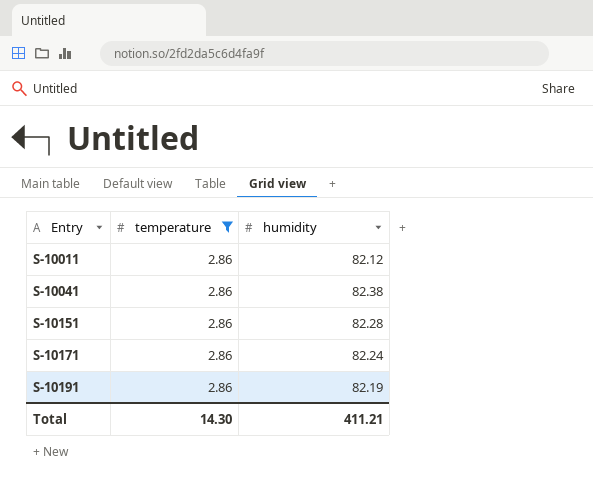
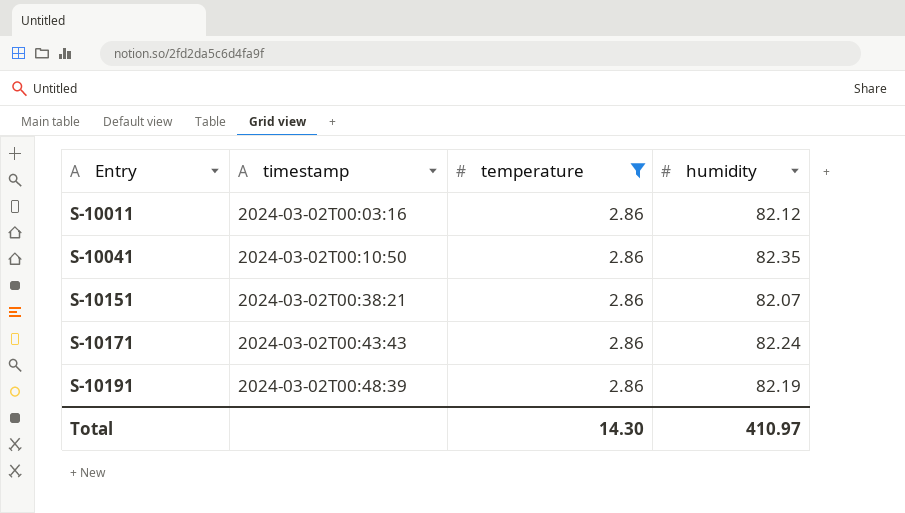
column timestamp | position: none -> 2
S-10041 | humidity: 82.38 -> 82.35
S-10151 | humidity: 82.28 -> 82.07
Total | humidity: 411.21 -> 410.97

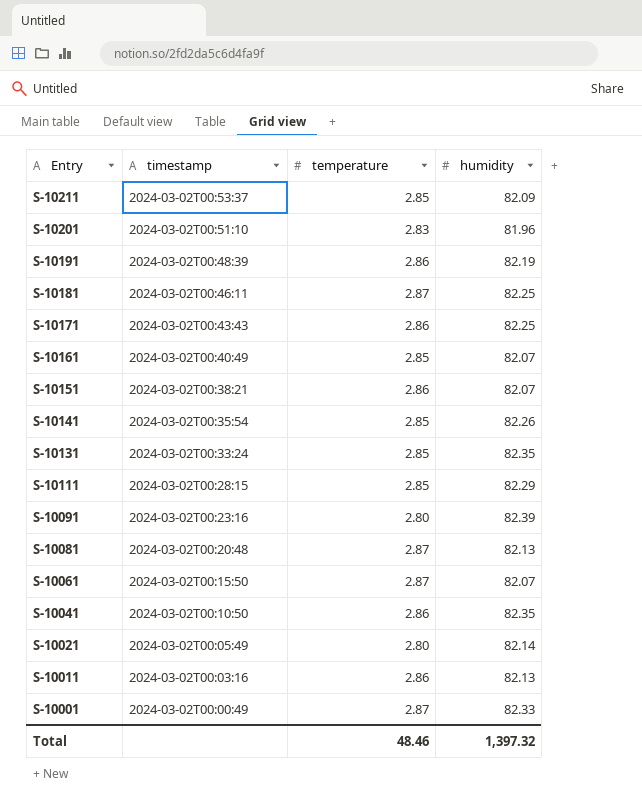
filter: temperature = 2.86 -> none
row order: Entry ascending -> Entry descending
S-10171 | humidity: 82.24 -> 82.25
S-10011 | humidity: 82.12 -> 82.13
Total | temperature: 14.30 -> 48.46
Total | humidity: 410.97 -> 1,397.32

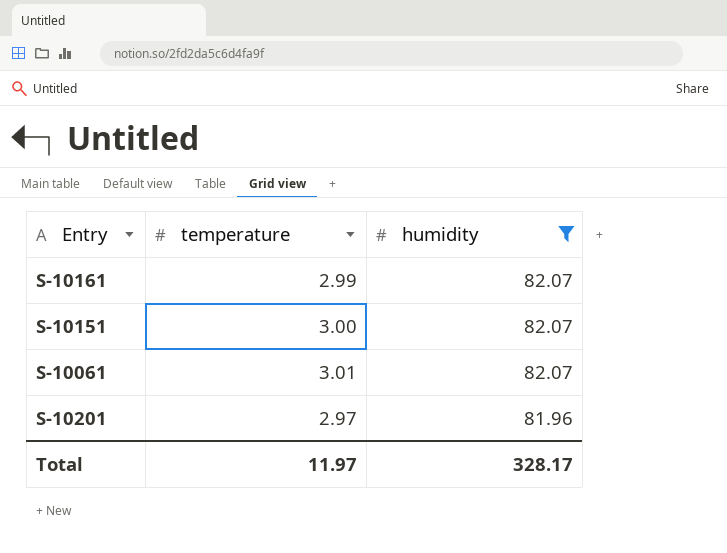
filter: none -> humidity <= 82.07
row order: Entry descending -> humidity descending
column timestamp | position: 2 -> none
S-10161 | temperature: 2.85 -> 2.99
S-10151 | temperature: 2.86 -> 3.00
S-10061 | temperature: 2.87 -> 3.01
S-10201 | temperature: 2.83 -> 2.97
Total | temperature: 48.46 -> 11.97
Total | humidity: 1,397.32 -> 328.17

